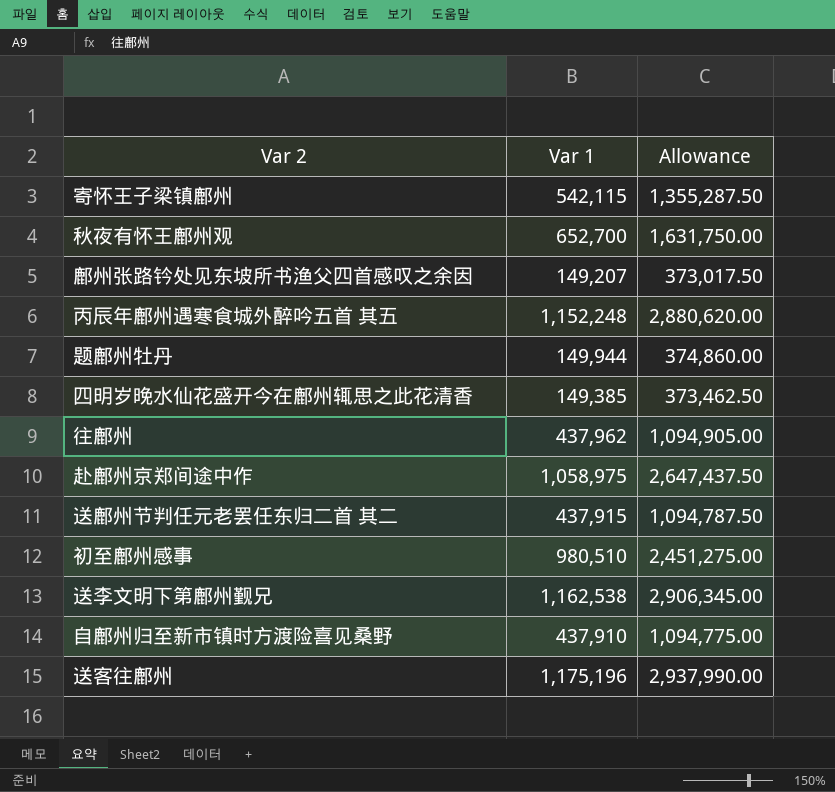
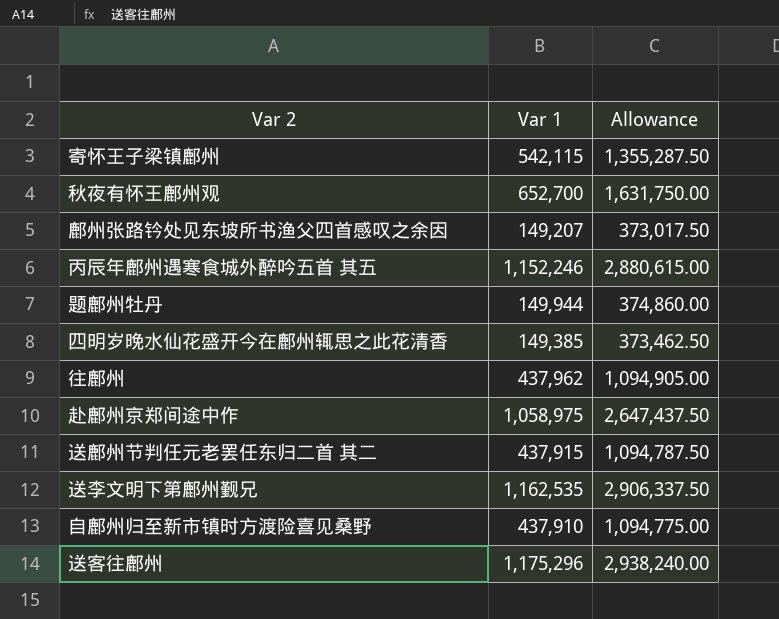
row 初至鄜州感事: 980,510 | 2,451,275.00 -> none
丙辰年鄜州遇寒食城外醉吟五首 其五 | Var 1: 1,152,248 -> 1,152,246
丙辰年鄜州遇寒食城外醉吟五首 其五 | Allowance: 2,880,620.00 -> 2,880,615.00
送李文明下第鄜州觐兄 | Var 1: 1,162,538 -> 1,162,535
送李文明下第鄜州觐兄 | Allowance: 2,906,345.00 -> 2,906,337.50
送客往鄜州 | Var 1: 1,175,196 -> 1,175,296
送客往鄜州 | Allowance: 2,937,990.00 -> 2,938,240.00

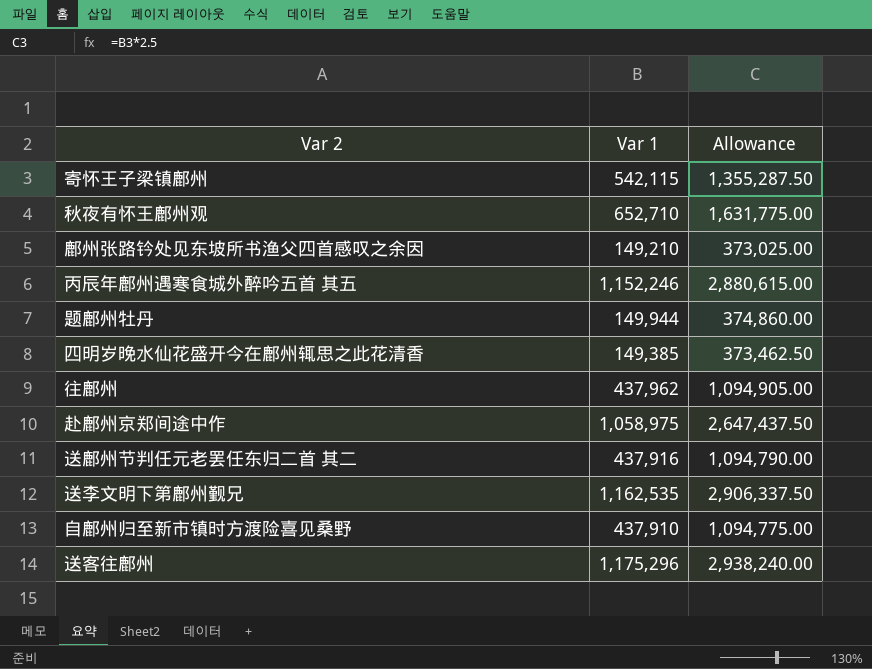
秋夜有怀王鄜州观 | Var 1: 652,700 -> 652,710
秋夜有怀王鄜州观 | Allowance: 1,631,750.00 -> 1,631,775.00
鄜州张路钤处见东坡所书渔父四首感叹之余因 | Var 1: 149,207 -> 149,210
鄜州张路钤处见东坡所书渔父四首感叹之余因 | Allowance: 373,017.50 -> 373,025.00
送鄜州节判任元老罢任东归二首 其二 | Var 1: 437,915 -> 437,916
送鄜州节判任元老罢任东归二首 其二 | Allowance: 1,094,787.50 -> 1,094,790.00

